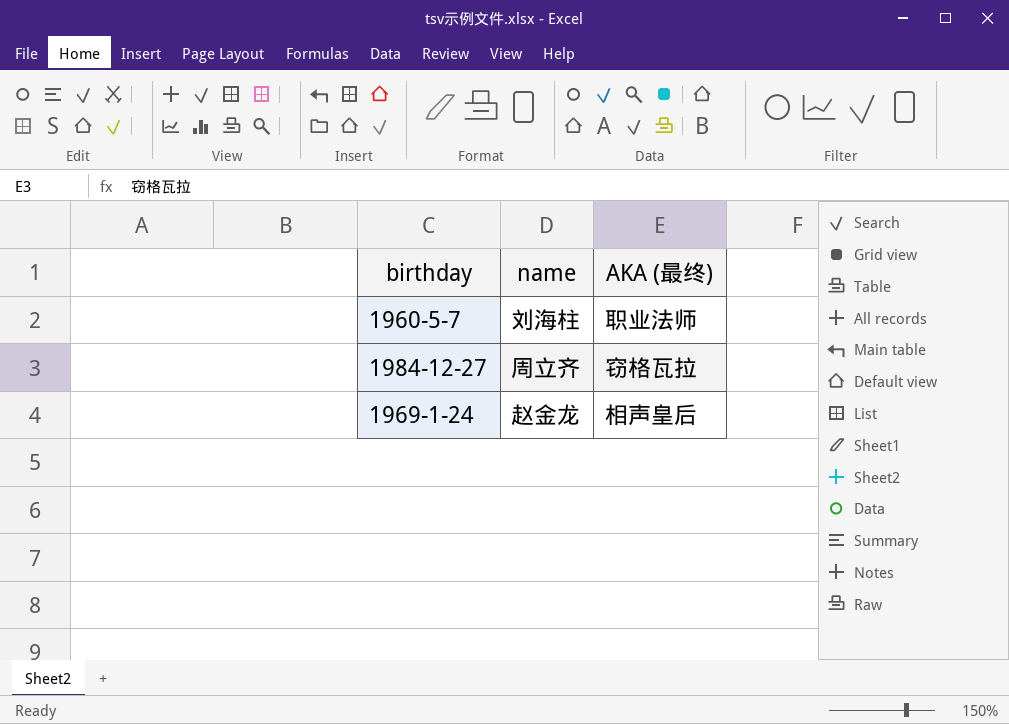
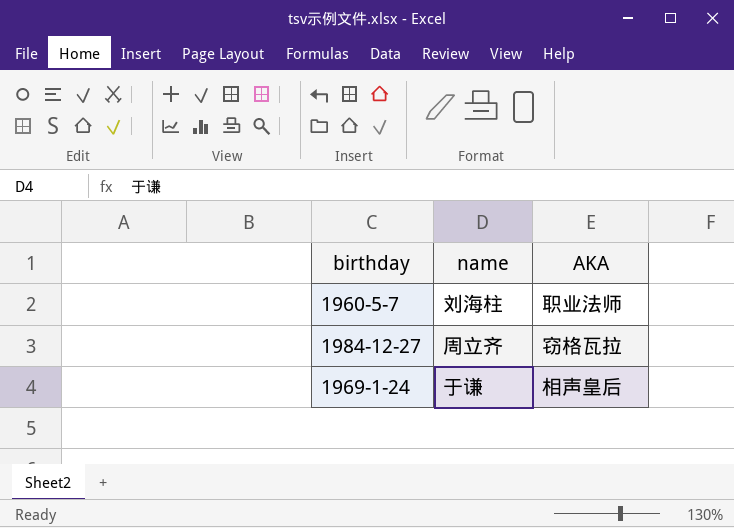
column name: AKA (最终) -> AKA
1969-1-24 | name: 赵金龙 -> 于谦

